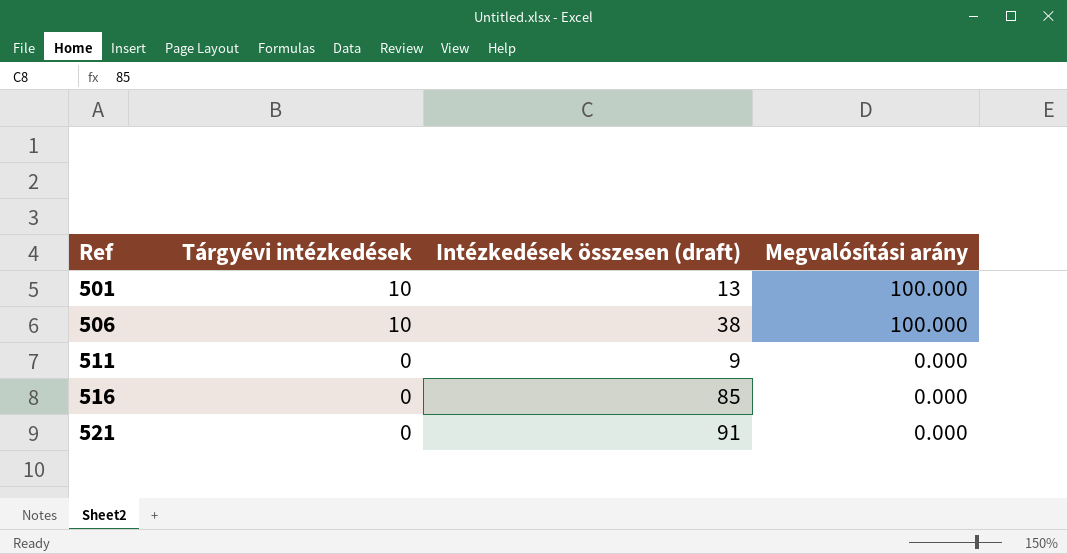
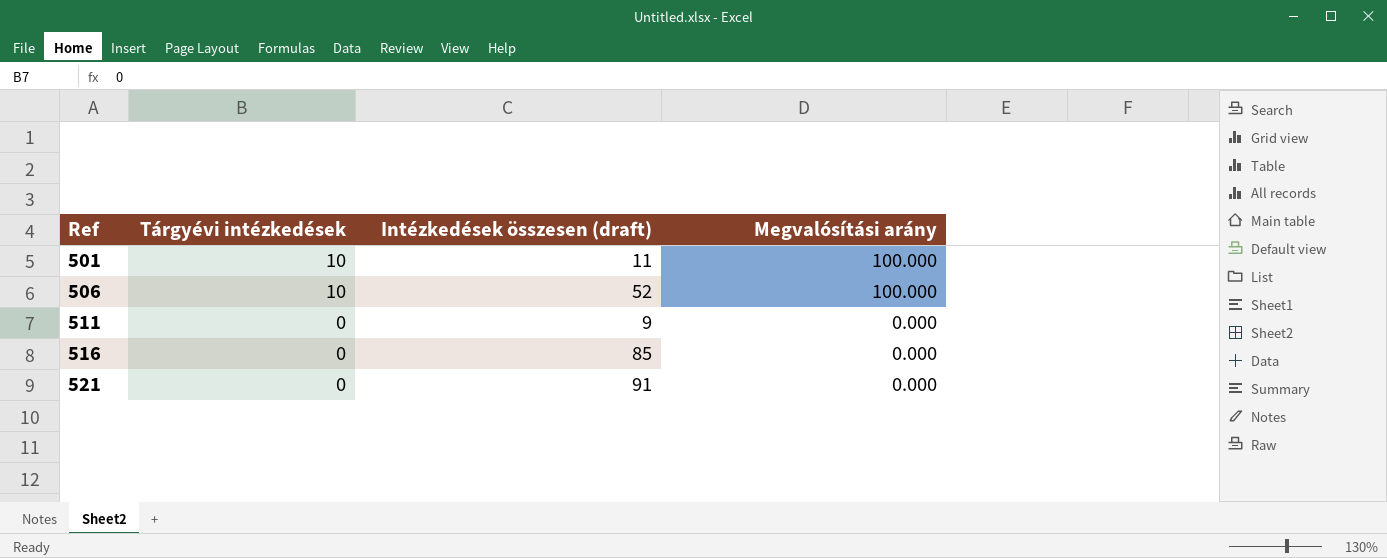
501 | Intézkedések összesen (draft): 13 -> 11
506 | Intézkedések összesen (draft): 38 -> 52

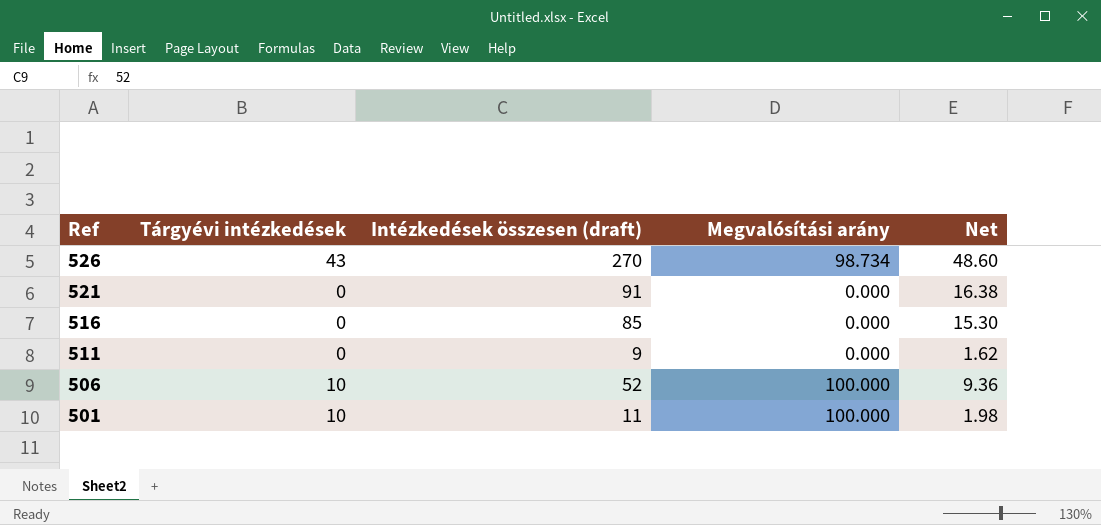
row order: Ref ascending -> Ref descending
column Net | formula: none -> [Intézkedések összesen (draft)] * 0.18
row 526: none -> 43 | 270 | 98.734 | 48.60

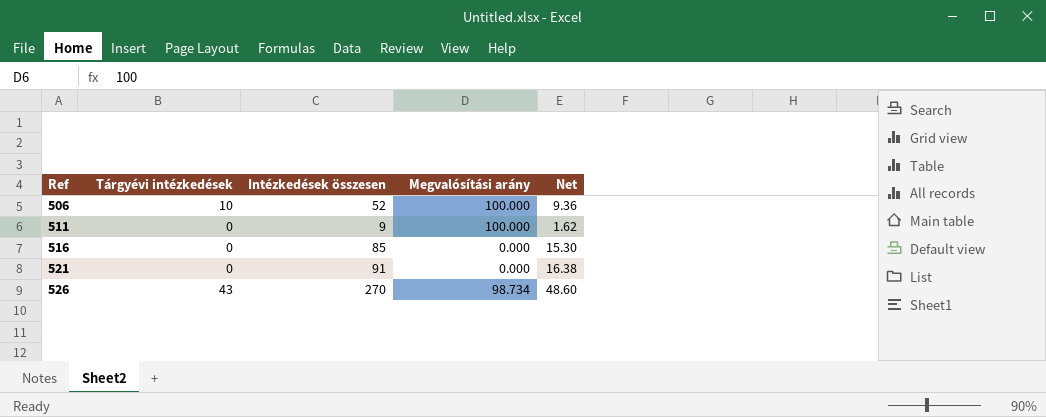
row order: Ref descending -> Ref ascending
column name: Intézkedések összesen (draft) -> Intézkedések összesen
row 501: 10 | 11 | 100.000 | 1.98 -> none
511 | Megvalósítási arány: 0.000 -> 100.000

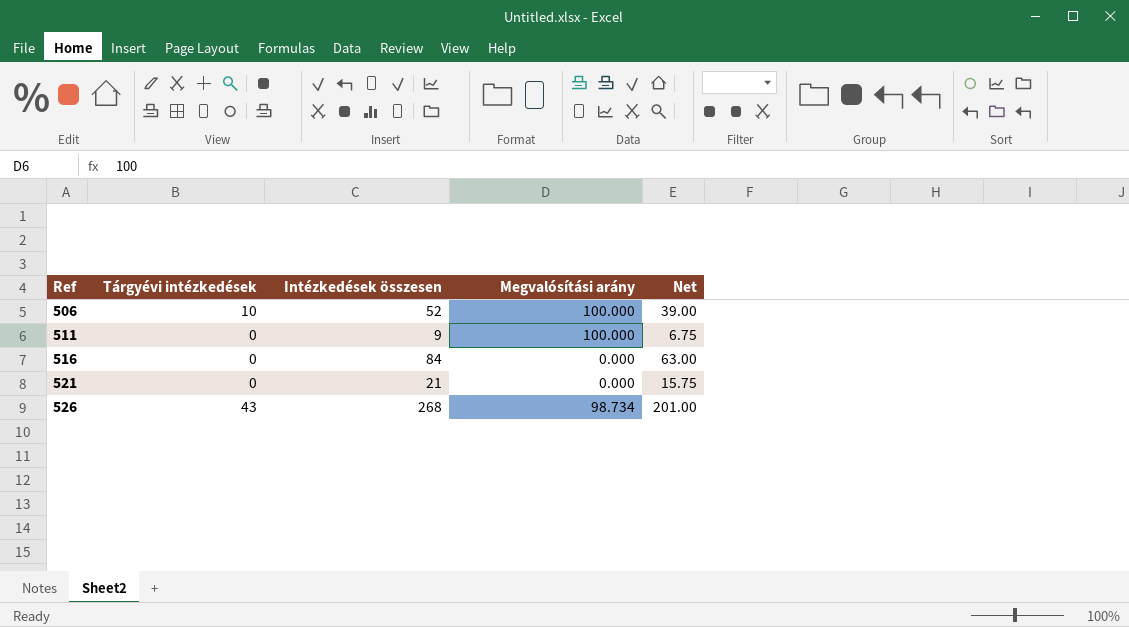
column Net | formula: [Intézkedések összesen] * 0.18 -> [Intézkedések összesen] * 0.75
516 | Intézkedések összesen: 85 -> 84
521 | Intézkedések összesen: 91 -> 21
526 | Intézkedések összesen: 270 -> 268

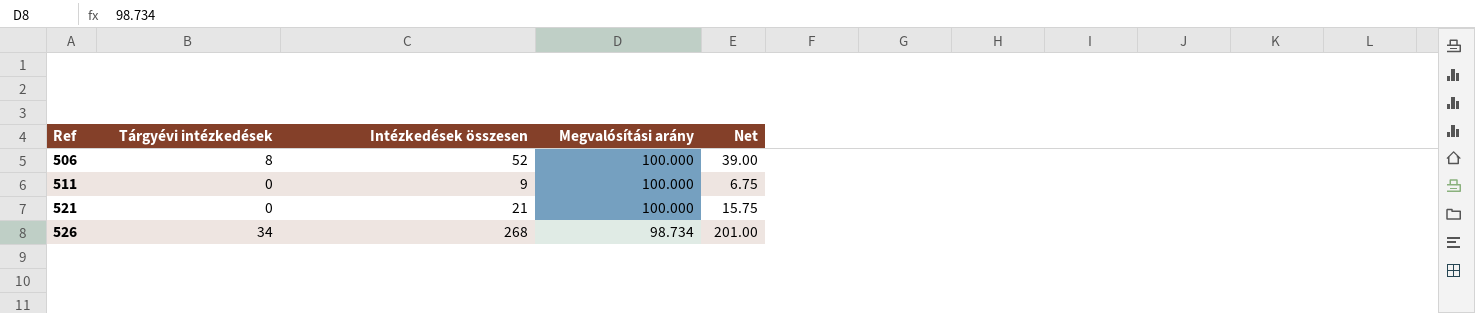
row 516: 0 | 84 | 0.000 | 63.00 -> none
506 | Tárgyévi intézkedések: 10 -> 8
521 | Megvalósítási arány: 0.000 -> 100.000
526 | Tárgyévi intézkedések: 43 -> 34

